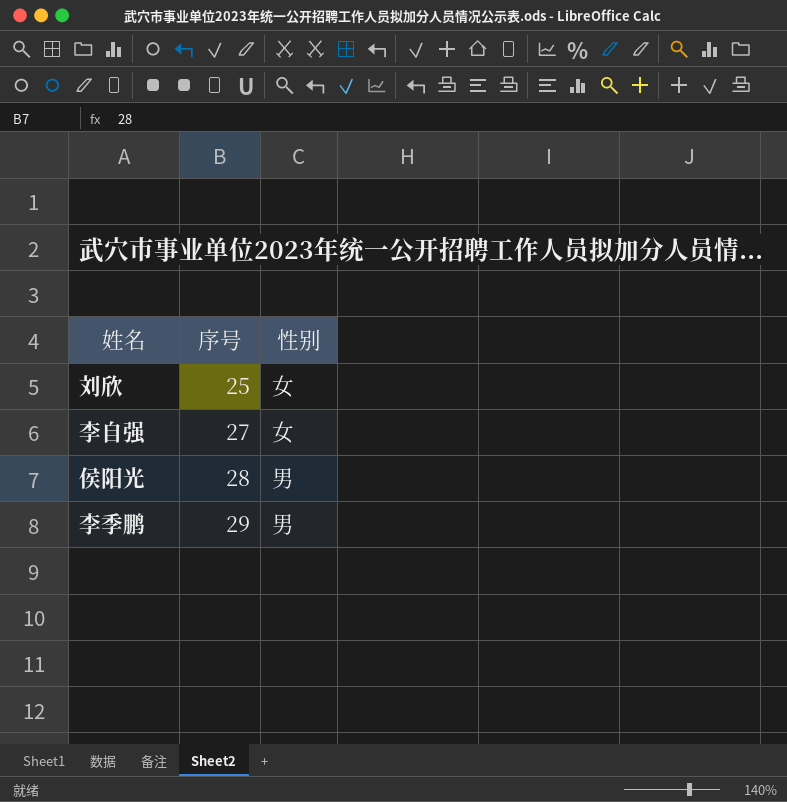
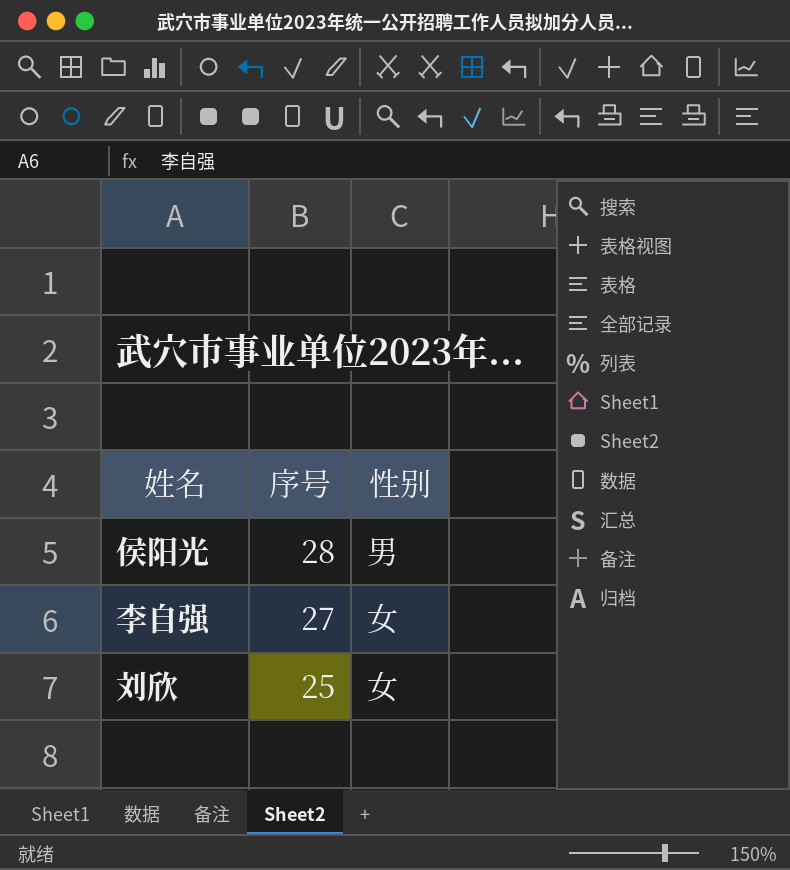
row order: 序号 ascending -> 序号 descending
row 李季鹏: 29 | 男 -> none

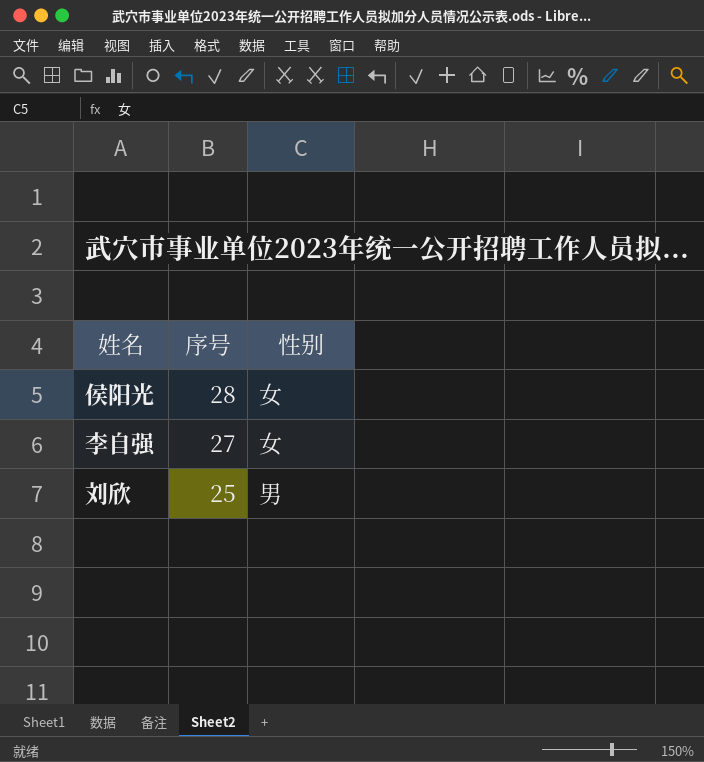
侯阳光 | 性别: 男 -> 女
刘欣 | 性别: 女 -> 男

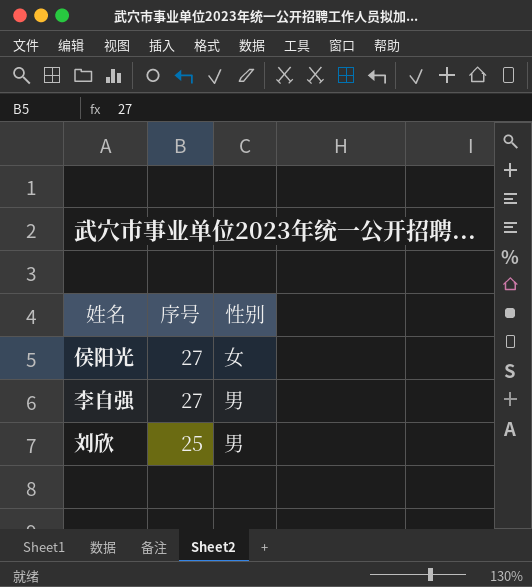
侯阳光 | 序号: 28 -> 27
李自强 | 性别: 女 -> 男

